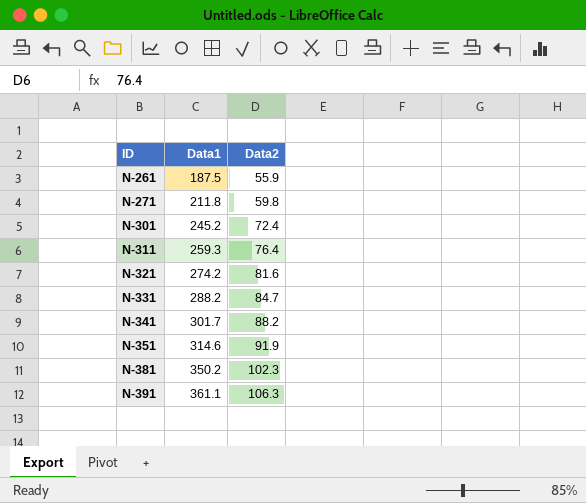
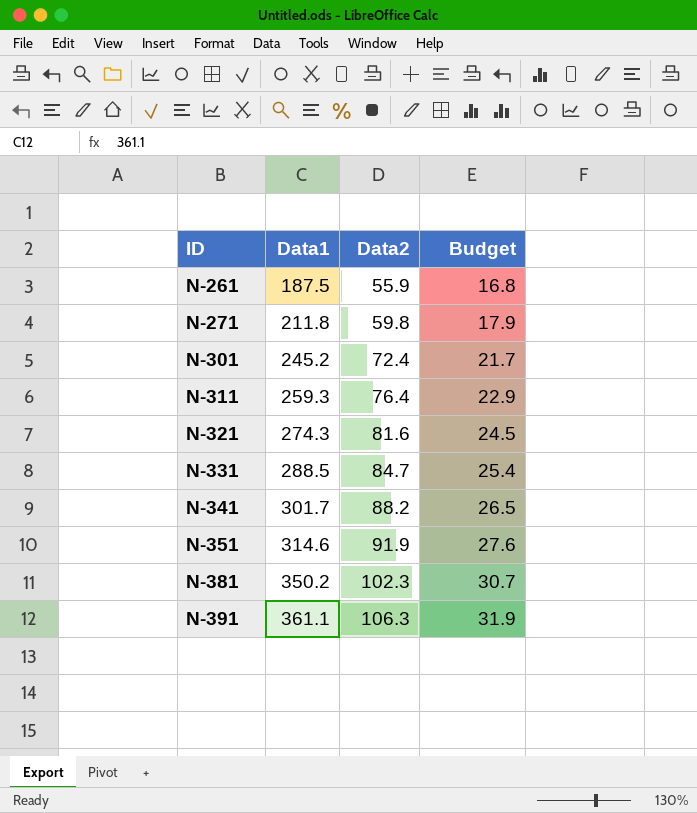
column Budget | formula: none -> [Data2] * 0.3
N-321 | Data1: 274.2 -> 274.3
N-331 | Data1: 288.2 -> 288.5

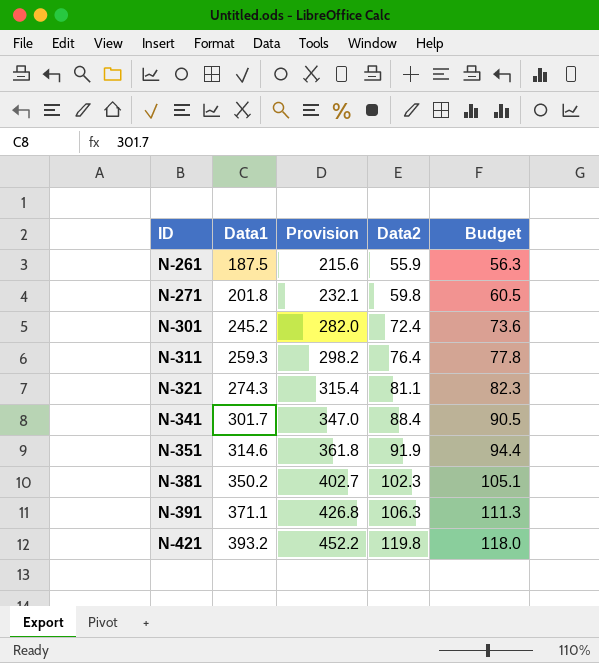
column Provision | formula: none -> [Data1] * 1.15
column Budget | formula: [Data2] * 0.3 -> [Data1] * 0.3
row N-331: 288.5 | 84.7 | 25.4 -> none
N-271 | Data1: 211.8 -> 201.8
N-321 | Data2: 81.6 -> 81.1
N-341 | Data2: 88.2 -> 88.4
N-391 | Data1: 361.1 -> 371.1
row N-421: none -> 393.2 | 452.2 | 119.8 | 118.0

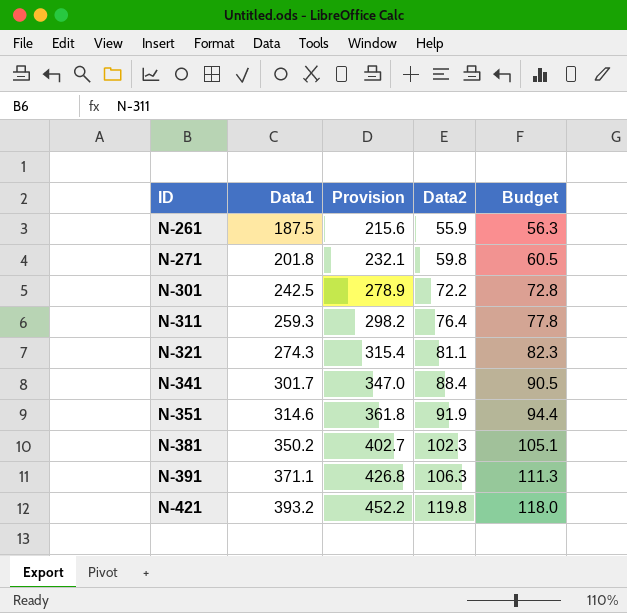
N-301 | Data1: 245.2 -> 242.5
N-301 | Provision: 282.0 -> 278.9
N-301 | Data2: 72.4 -> 72.2
N-301 | Budget: 73.6 -> 72.8

